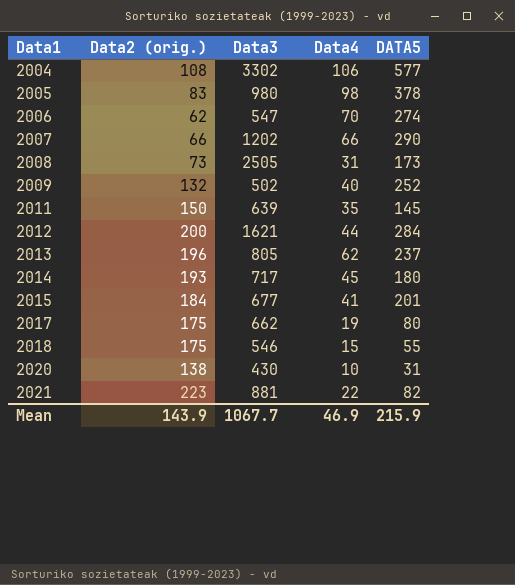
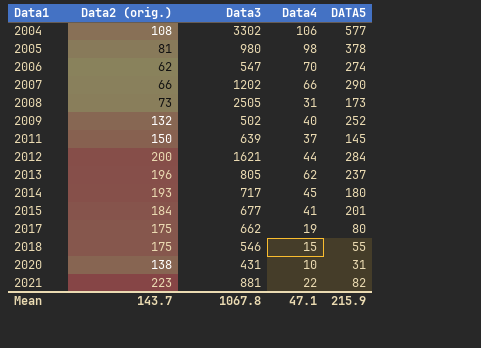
2005 | Data2 (orig.): 83 -> 81
2011 | Data4: 35 -> 37
2020 | Data3: 430 -> 431
Mean | Data2 (orig.): 143.9 -> 143.7
Mean | Data3: 1067.7 -> 1067.8
Mean | Data4: 46.9 -> 47.1

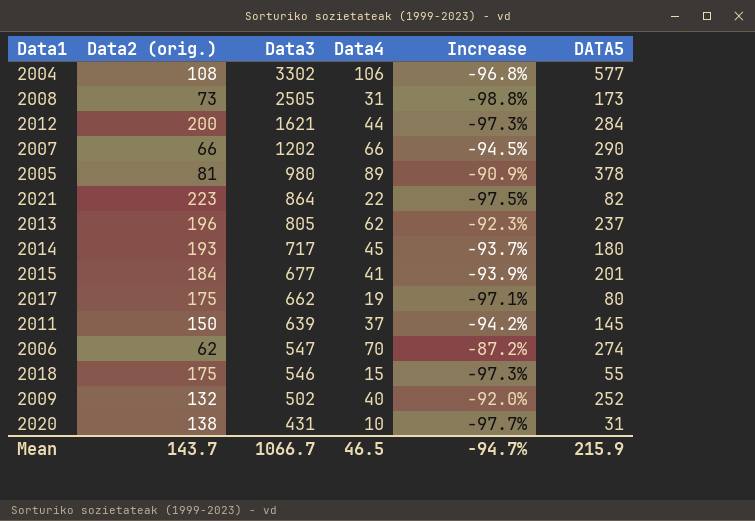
row order: Data1 ascending -> Data3 descending
column Increase | formula: none -> ([Data4] - [Data3]) / [Data3]
2005 | Data4: 98 -> 89
2021 | Data3: 881 -> 864
Mean | Data3: 1067.8 -> 1066.7
Mean | Data4: 47.1 -> 46.5

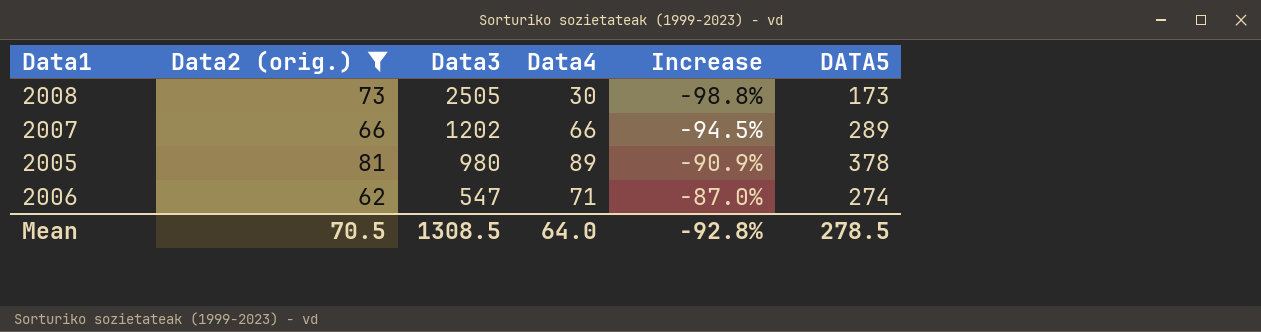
filter: none -> Data2 (orig.) <= 81
2008 | Data4: 31 -> 30
2007 | DATA5: 290 -> 289
2006 | Data4: 70 -> 71
2006 | Increase: -87.2% -> -87.0%
Mean | Data2 (orig.): 143.7 -> 70.5
Mean | Data3: 1066.7 -> 1308.5
Mean | Data4: 46.5 -> 64.0
Mean | Increase: -94.7% -> -92.8%
Mean | DATA5: 215.9 -> 278.5

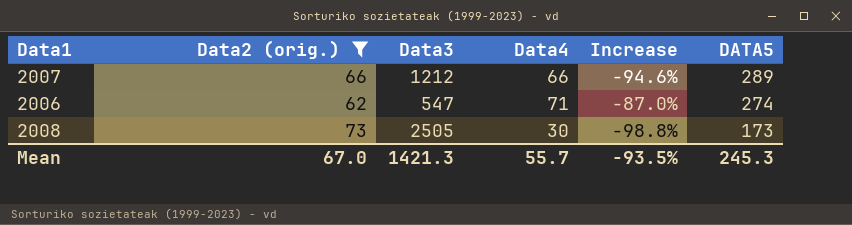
row order: Data3 descending -> DATA5 descending
row 2005: 81 | 980 | 89 | -90.9% | 378 -> none
2007 | Data3: 1202 -> 1212
2007 | Increase: -94.5% -> -94.6%
Mean | Data2 (orig.): 70.5 -> 67.0
Mean | Data3: 1308.5 -> 1421.3
Mean | Data4: 64.0 -> 55.7
Mean | Increase: -92.8% -> -93.5%
Mean | DATA5: 278.5 -> 245.3

